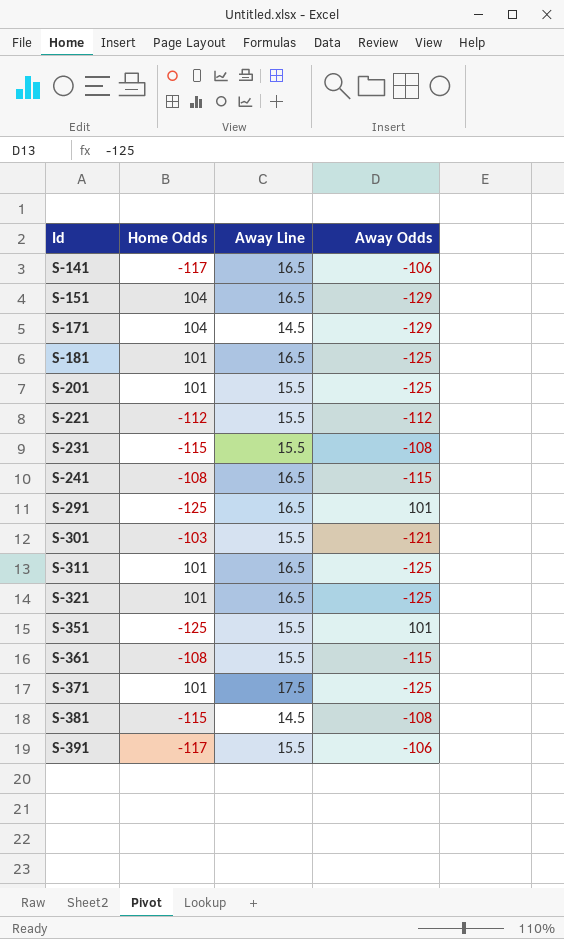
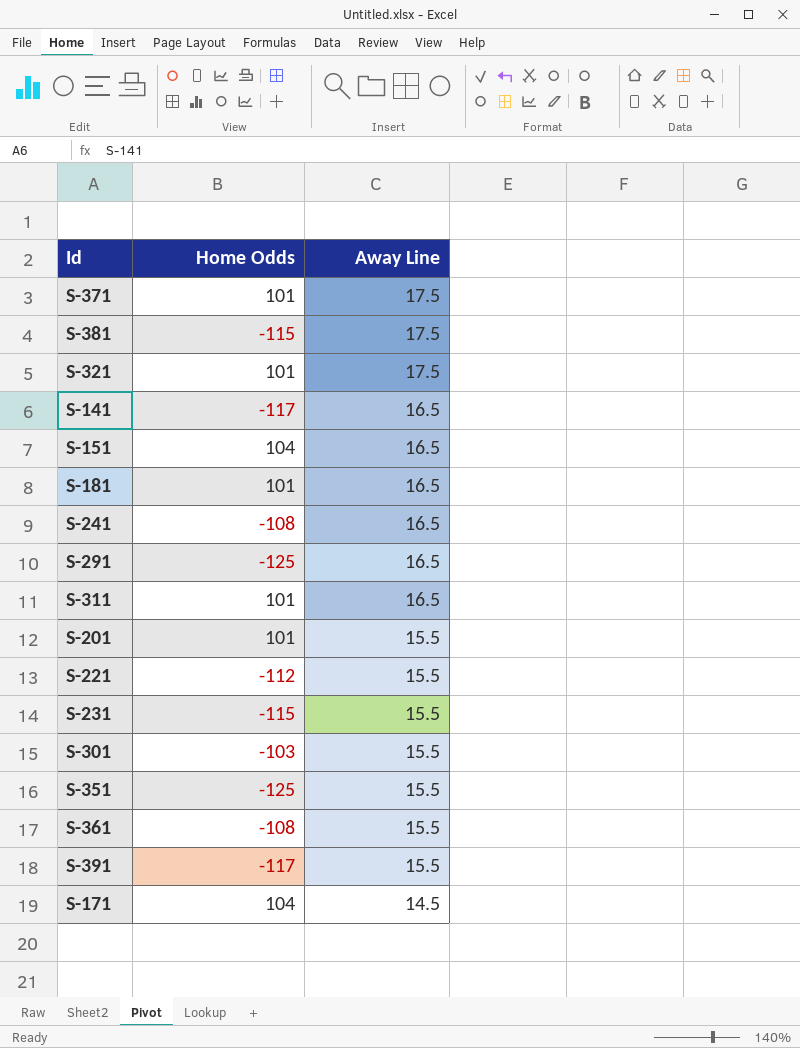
row order: Id ascending -> Away Line descending
column Away Odds | position: 4 -> none
S-381 | Away Line: 14.5 -> 17.5
S-321 | Away Line: 16.5 -> 17.5

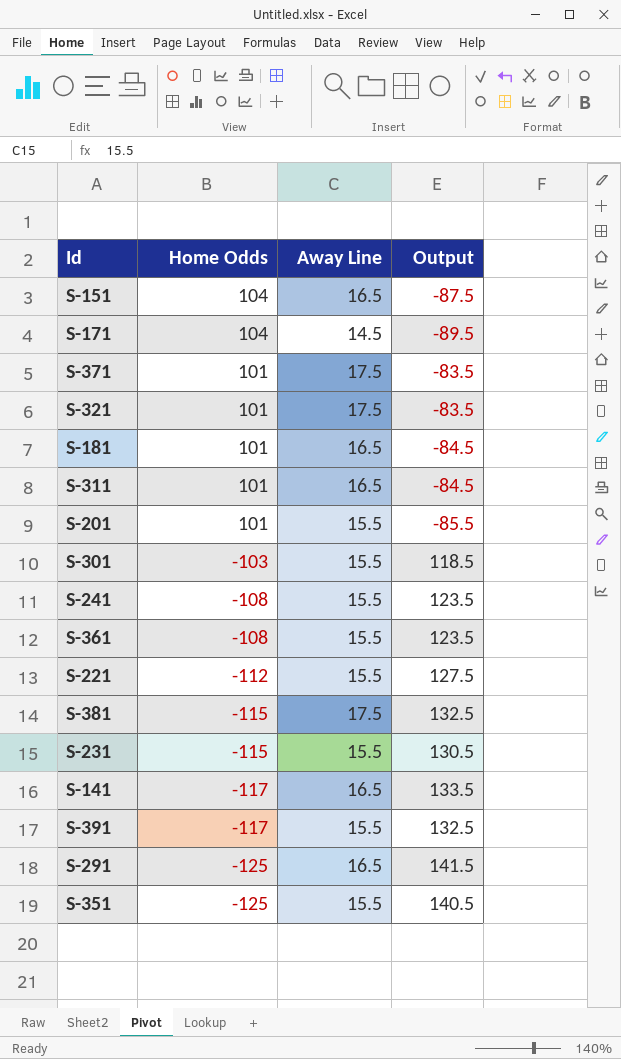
row order: Away Line descending -> Home Odds descending
column Output | formula: none -> [Away Line] - [Home Odds]
S-241 | Away Line: 16.5 -> 15.5

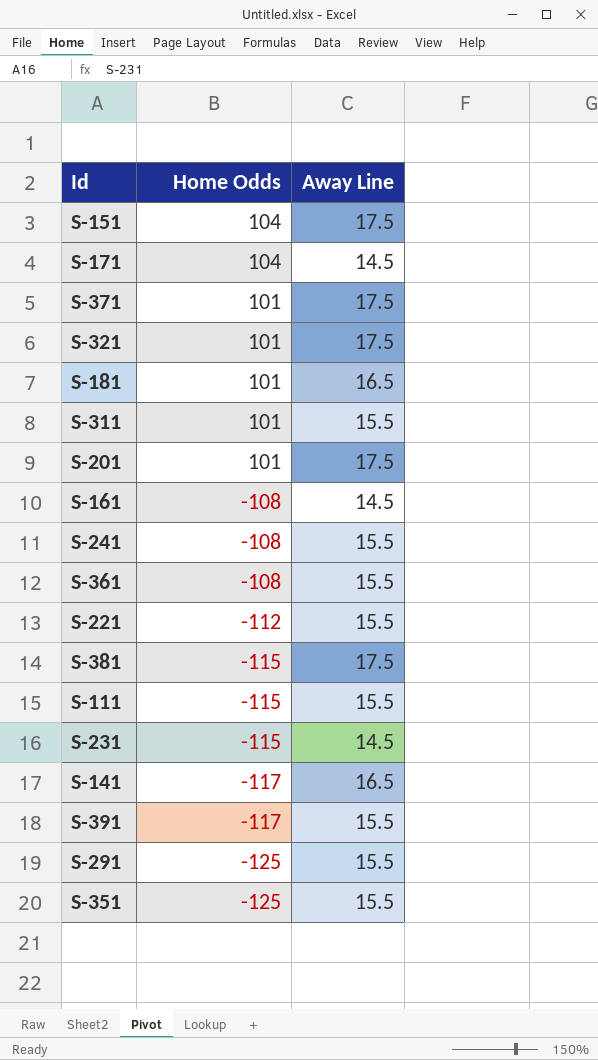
column Output | formula: [Away Line] - [Home Odds] -> none
row S-301: -103 | 15.5 | 118.5 -> none
S-151 | Away Line: 16.5 -> 17.5
S-311 | Away Line: 16.5 -> 15.5
S-201 | Away Line: 15.5 -> 17.5
row S-161: none -> -108 | 14.5
row S-111: none -> -115 | 15.5
S-231 | Away Line: 15.5 -> 14.5
S-291 | Away Line: 16.5 -> 15.5

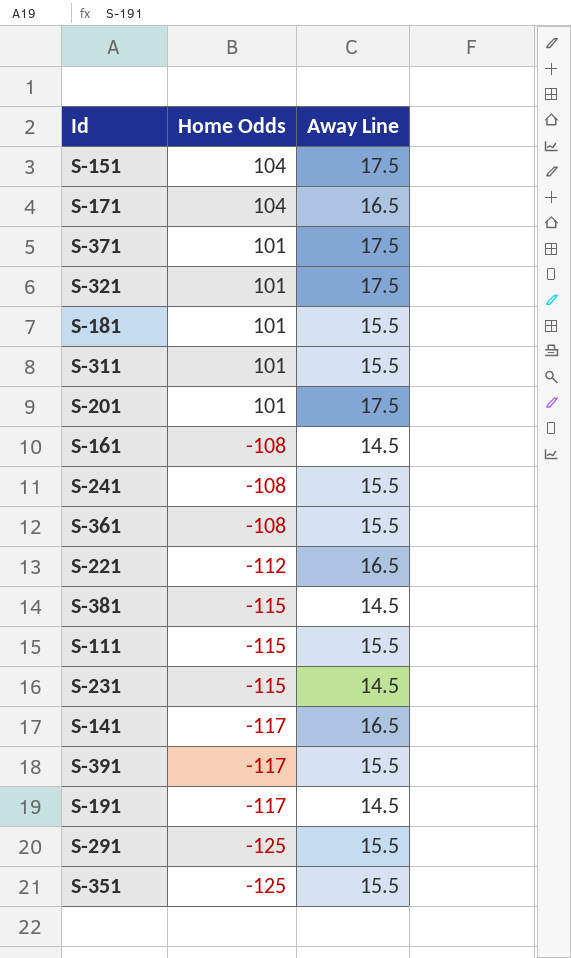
S-171 | Away Line: 14.5 -> 16.5
S-181 | Away Line: 16.5 -> 15.5
S-221 | Away Line: 15.5 -> 16.5
S-381 | Away Line: 17.5 -> 14.5
row S-191: none -> -117 | 14.5

